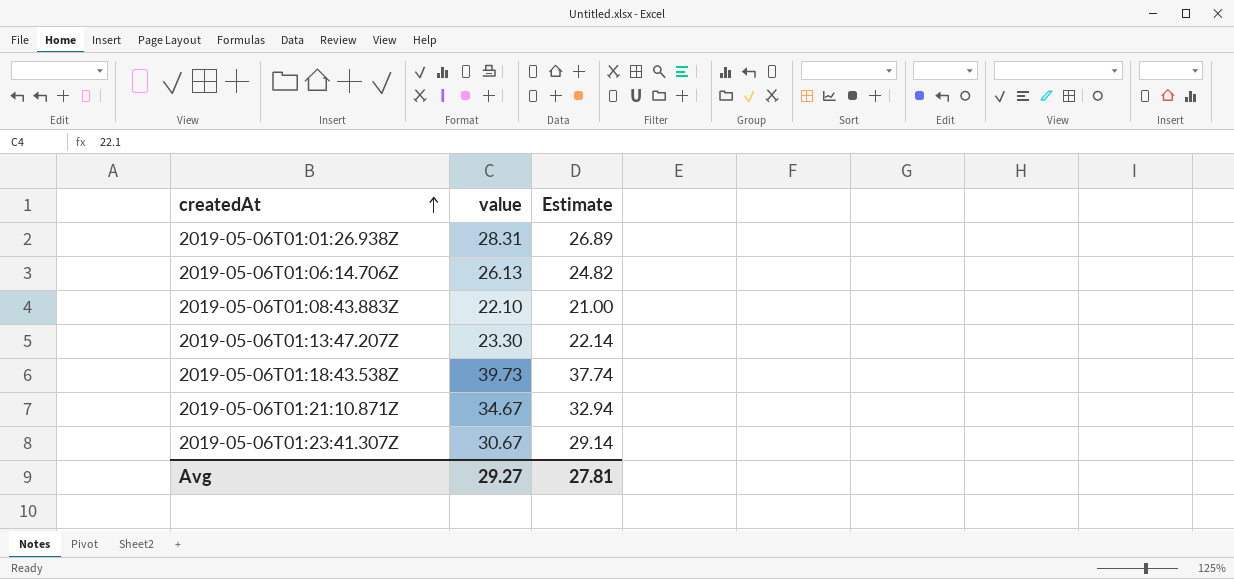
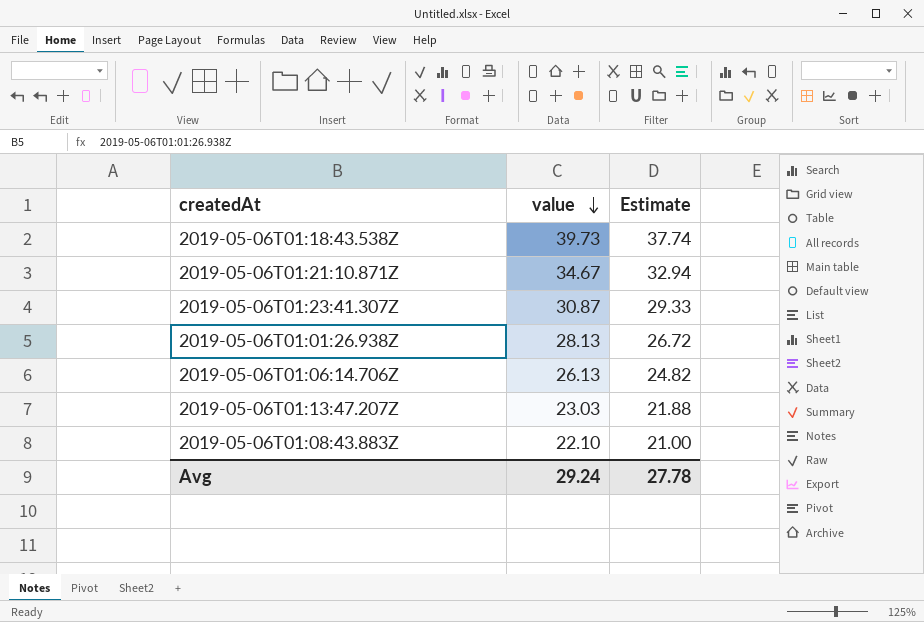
row order: createdAt ascending -> value descending
2019-05-06T01:23:41.307Z | value: 30.67 -> 30.87
2019-05-06T01:23:41.307Z | Estimate: 29.14 -> 29.33
2019-05-06T01:01:26.938Z | value: 28.31 -> 28.13
2019-05-06T01:01:26.938Z | Estimate: 26.89 -> 26.72
2019-05-06T01:13:47.207Z | value: 23.30 -> 23.03
2019-05-06T01:13:47.207Z | Estimate: 22.14 -> 21.88
Avg | value: 29.27 -> 29.24
Avg | Estimate: 27.81 -> 27.78

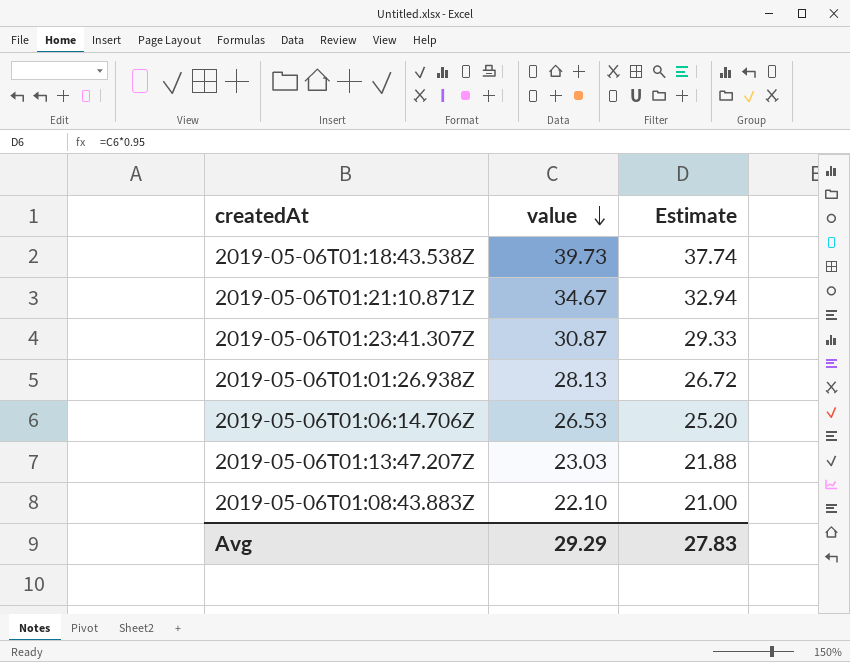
2019-05-06T01:06:14.706Z | value: 26.13 -> 26.53
2019-05-06T01:06:14.706Z | Estimate: 24.82 -> 25.20
Avg | value: 29.24 -> 29.29
Avg | Estimate: 27.78 -> 27.83

